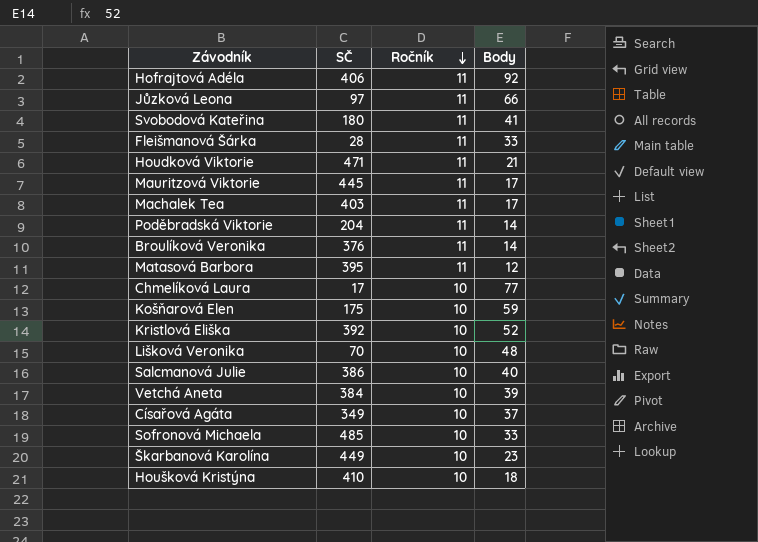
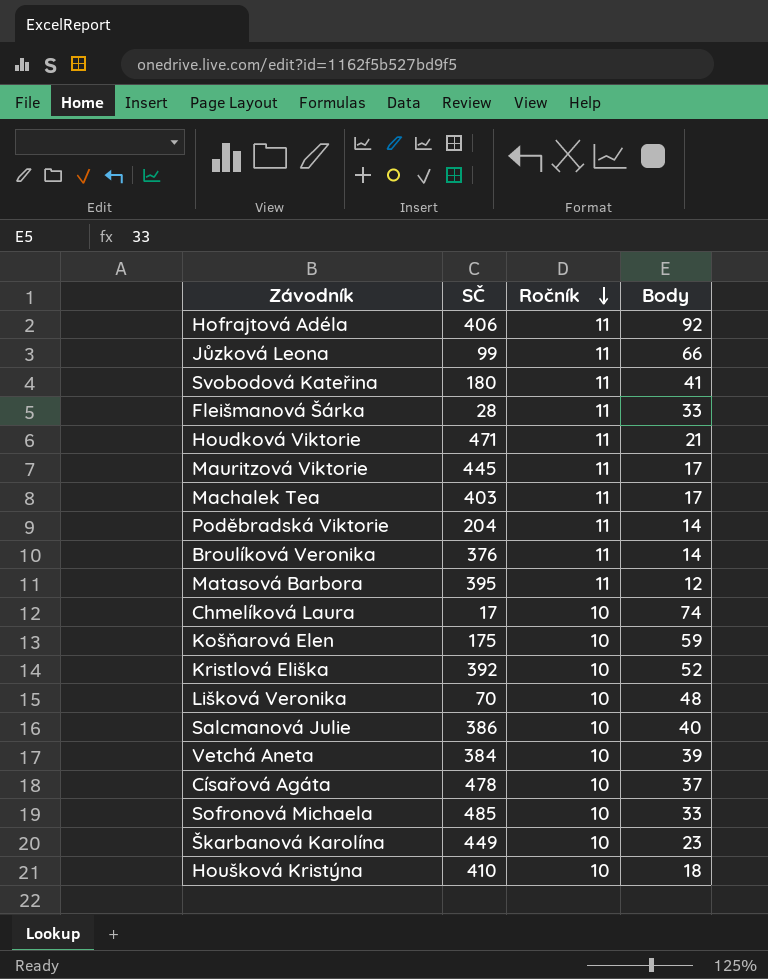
Jůzková Leona | SČ: 97 -> 99
Chmelíková Laura | Body: 77 -> 74
Císařová Agáta | SČ: 349 -> 478

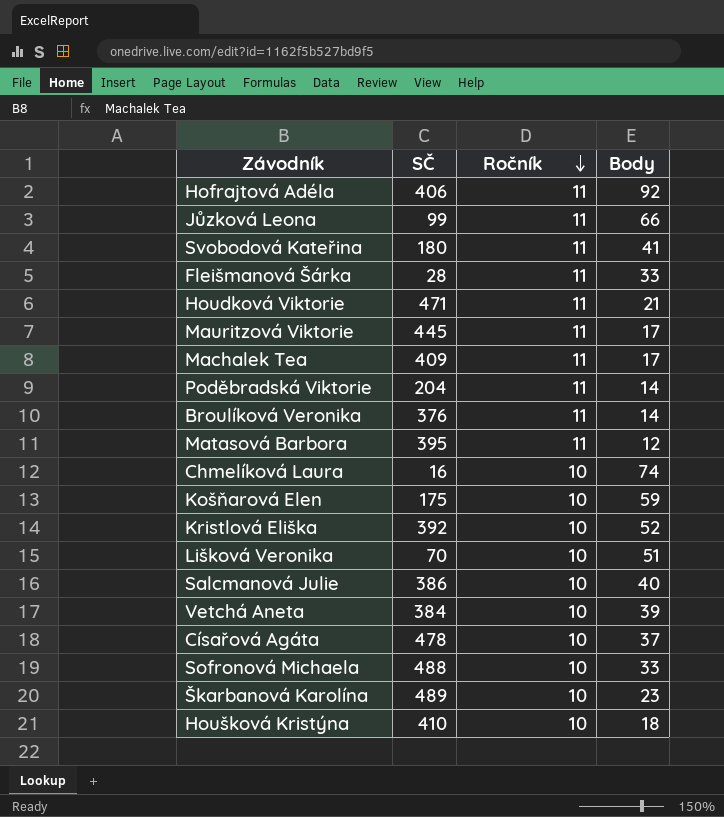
Machalek Tea | SČ: 403 -> 409
Chmelíková Laura | SČ: 17 -> 16
Lišková Veronika | Body: 48 -> 51
Sofronová Michaela | SČ: 485 -> 488
Škarbanová Karolína | SČ: 449 -> 489

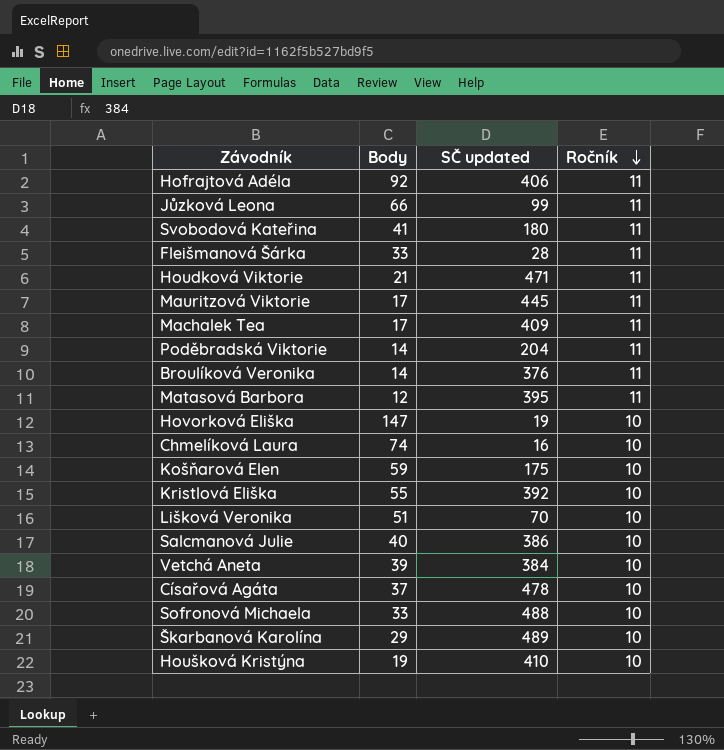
column Body | position: 4 -> 2
column name: SČ -> SČ updated
row Hovorková Eliška: none -> 147 | 19 | 10
Kristlová Eliška | Body: 52 -> 55
Škarbanová Karolína | Body: 23 -> 29
Houšková Kristýna | Body: 18 -> 19

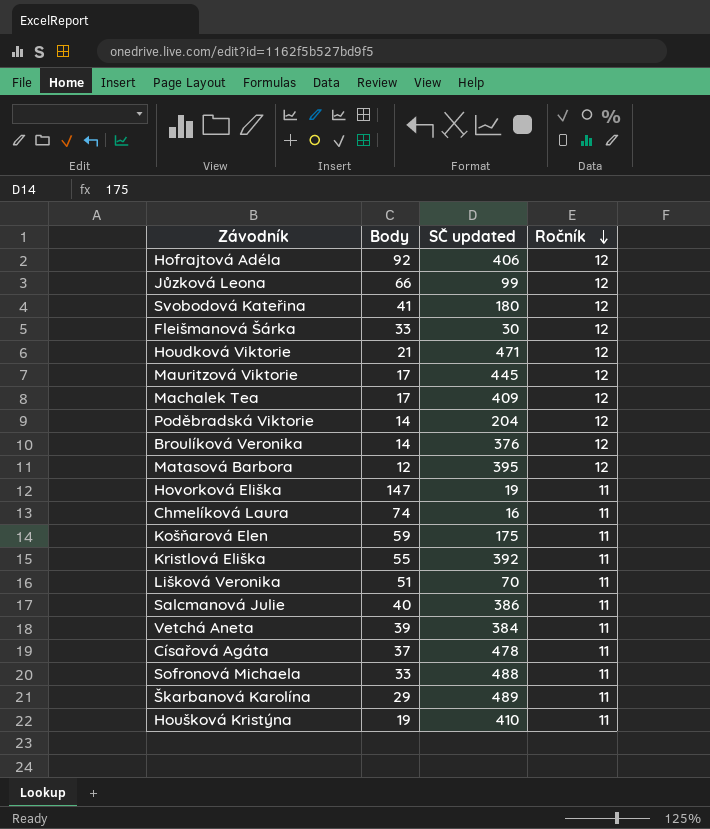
Hofrajtová Adéla | Ročník: 11 -> 12
Jůzková Leona | Ročník: 11 -> 12
Svobodová Kateřina | Ročník: 11 -> 12
Fleišmanová Šárka | SČ updated: 28 -> 30
Fleišmanová Šárka | Ročník: 11 -> 12
Houdková Viktorie | Ročník: 11 -> 12
Mauritzová Viktorie | Ročník: 11 -> 12
Machalek Tea | Ročník: 11 -> 12
Poděbradská Viktorie | Ročník: 11 -> 12
Broulíková Veronika | Ročník: 11 -> 12
Matasová Barbora | Ročník: 11 -> 12
Hovorková Eliška | Ročník: 10 -> 11
Chmelíková Laura | Ročník: 10 -> 11
Košňarová Elen | Ročník: 10 -> 11
Kristlová Eliška | Ročník: 10 -> 11
Lišková Veronika | Ročník: 10 -> 11
Salcmanová Julie | Ročník: 10 -> 11
Vetchá Aneta | Ročník: 10 -> 11
Císařová Agáta | Ročník: 10 -> 11
Sofronová Michaela | Ročník: 10 -> 11
Škarbanová Karolína | Ročník: 10 -> 11
Houšková Kristýna | Ročník: 10 -> 11

